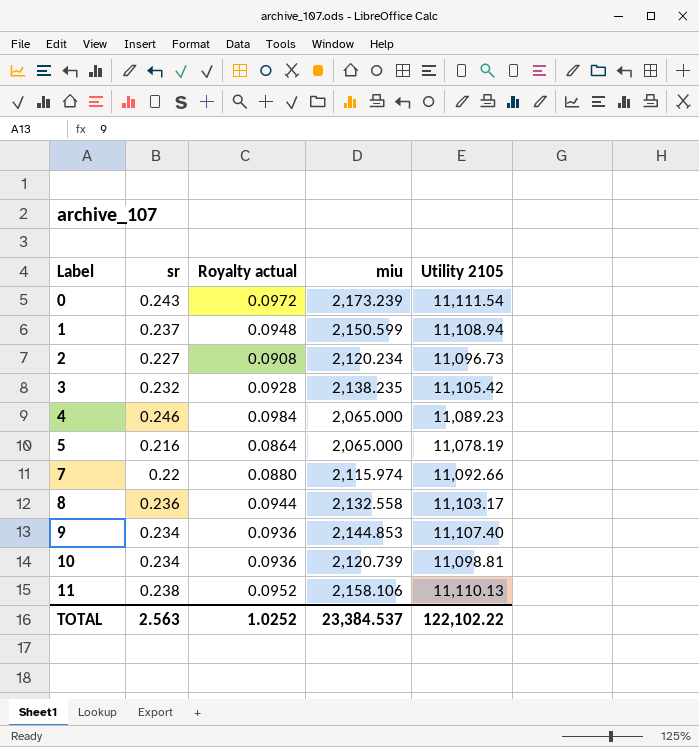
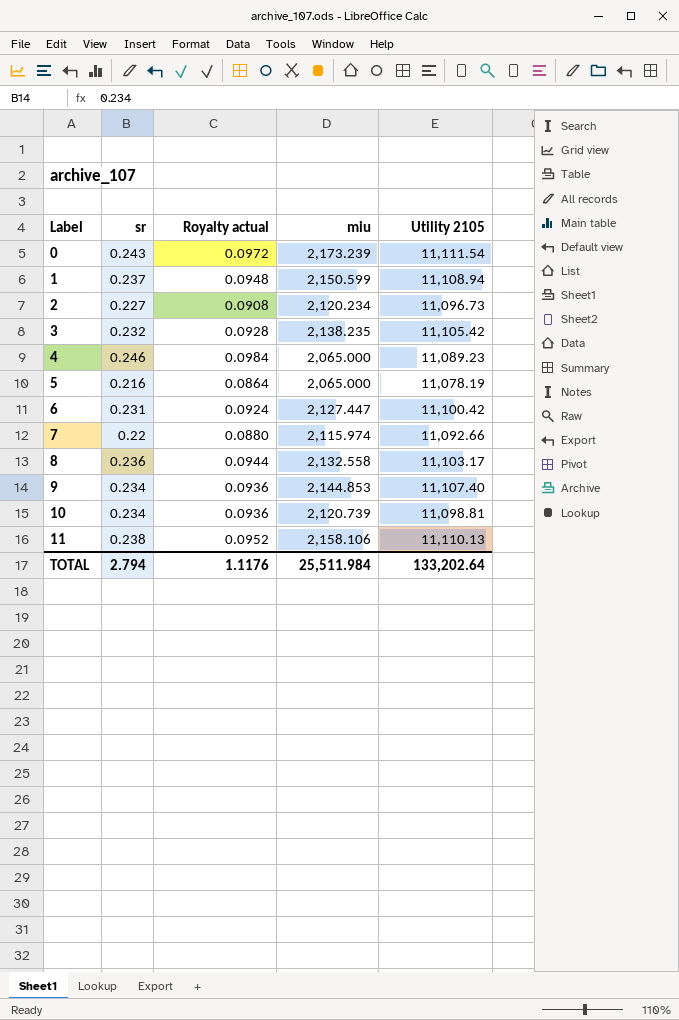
row 6: none -> 0.231 | 0.0924 | 2,127.447 | 11,100.42
TOTAL | sr: 2.563 -> 2.794
TOTAL | Royalty actual: 1.0252 -> 1.1176
TOTAL | miu: 23,384.537 -> 25,511.984
TOTAL | Utility 2105: 122,102.22 -> 133,202.64

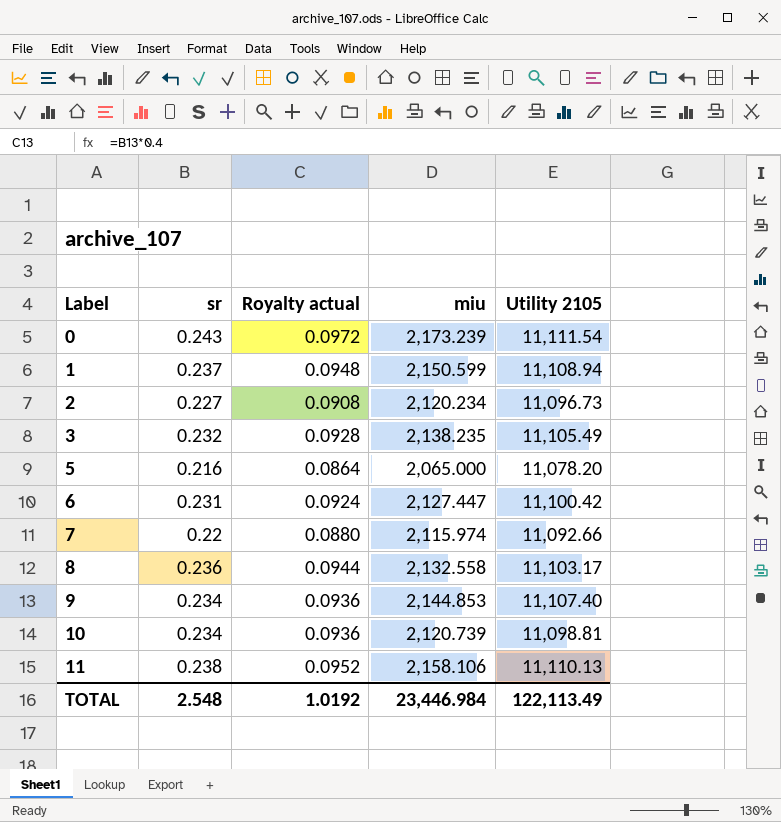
row 4: 0.246 | 0.0984 | 2,065.000 | 11,089.23 -> none
3 | Utility 2105: 11,105.42 -> 11,105.49
5 | Utility 2105: 11,078.19 -> 11,078.20
TOTAL | sr: 2.794 -> 2.548
TOTAL | Royalty actual: 1.1176 -> 1.0192
TOTAL | miu: 25,511.984 -> 23,446.984
TOTAL | Utility 2105: 133,202.64 -> 122,113.49

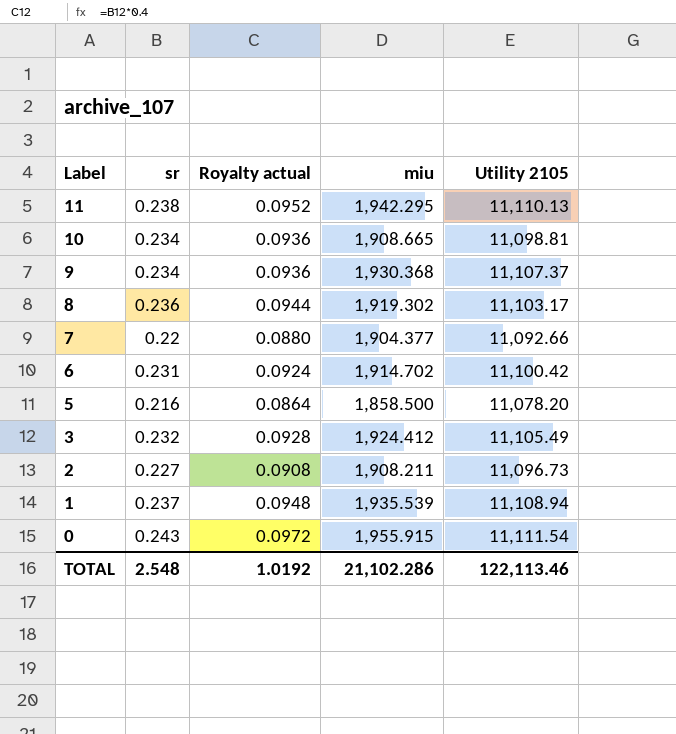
row order: Label ascending -> Label descending
11 | miu: 2,158.106 -> 1,942.295
10 | miu: 2,120.739 -> 1,908.665
9 | miu: 2,144.853 -> 1,930.368
9 | Utility 2105: 11,107.40 -> 11,107.37
8 | miu: 2,132.558 -> 1,919.302
7 | miu: 2,115.974 -> 1,904.377
6 | miu: 2,127.447 -> 1,914.702
5 | miu: 2,065.000 -> 1,858.500
3 | miu: 2,138.235 -> 1,924.412
2 | miu: 2,120.234 -> 1,908.211
1 | miu: 2,150.599 -> 1,935.539
0 | miu: 2,173.239 -> 1,955.915
TOTAL | miu: 23,446.984 -> 21,102.286
TOTAL | Utility 2105: 122,113.49 -> 122,113.46

